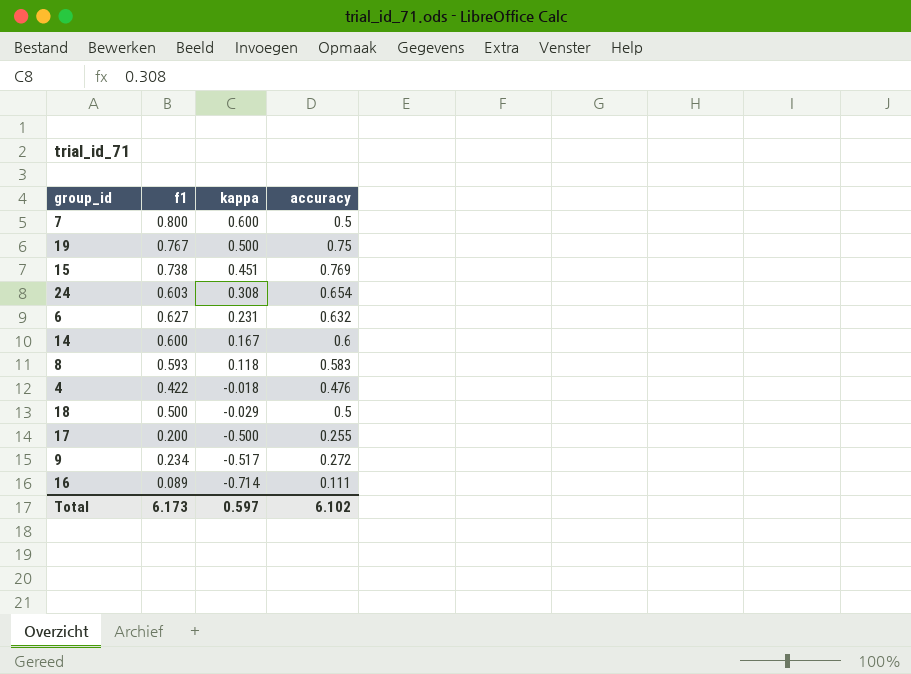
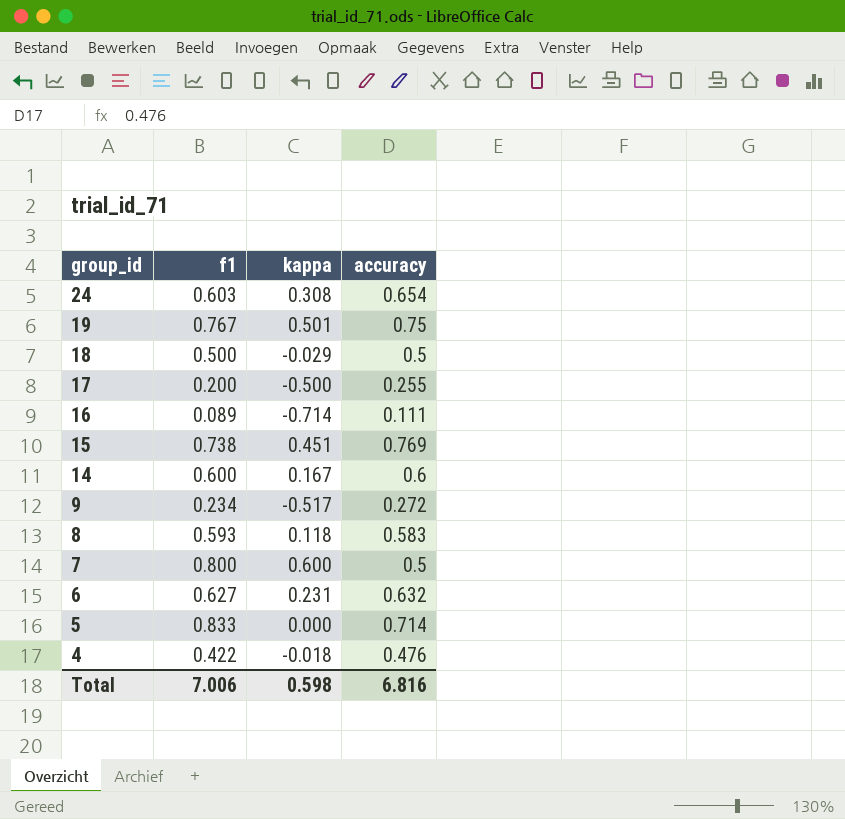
row order: kappa descending -> group_id descending
19 | kappa: 0.500 -> 0.501
row 5: none -> 0.833 | 0.000 | 0.714
Total | f1: 6.173 -> 7.006
Total | kappa: 0.597 -> 0.598
Total | accuracy: 6.102 -> 6.816

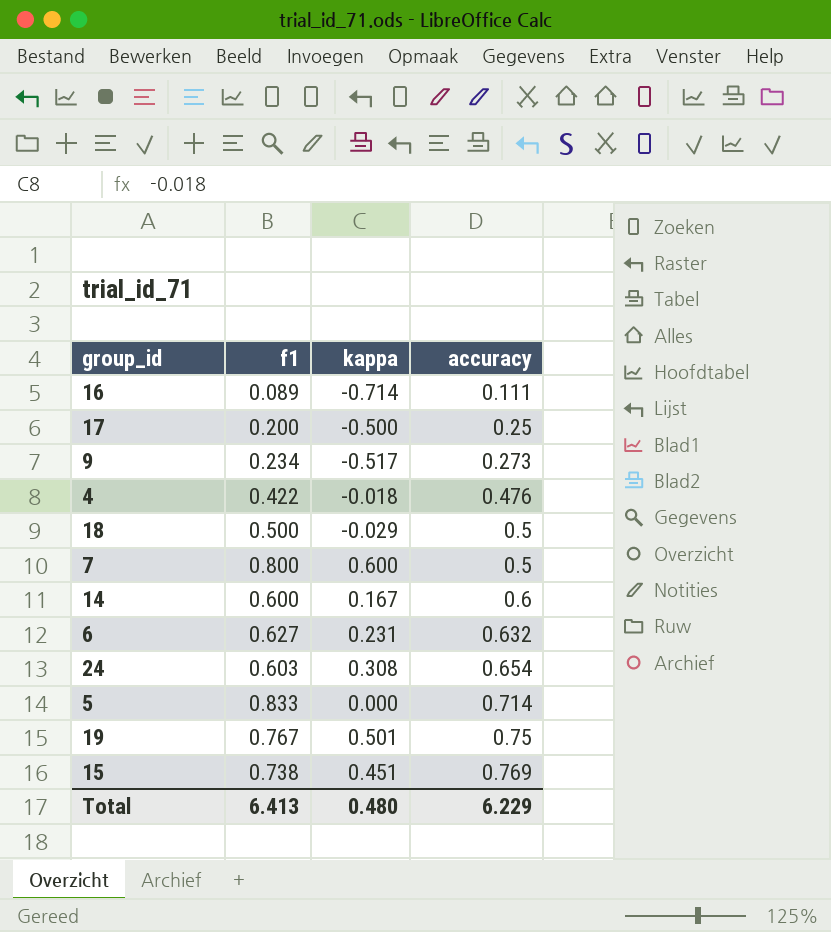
row order: group_id descending -> accuracy ascending
row 8: 0.593 | 0.118 | 0.583 -> none
17 | accuracy: 0.255 -> 0.25
9 | accuracy: 0.272 -> 0.273
Total | f1: 7.006 -> 6.413
Total | kappa: 0.598 -> 0.480
Total | accuracy: 6.816 -> 6.229

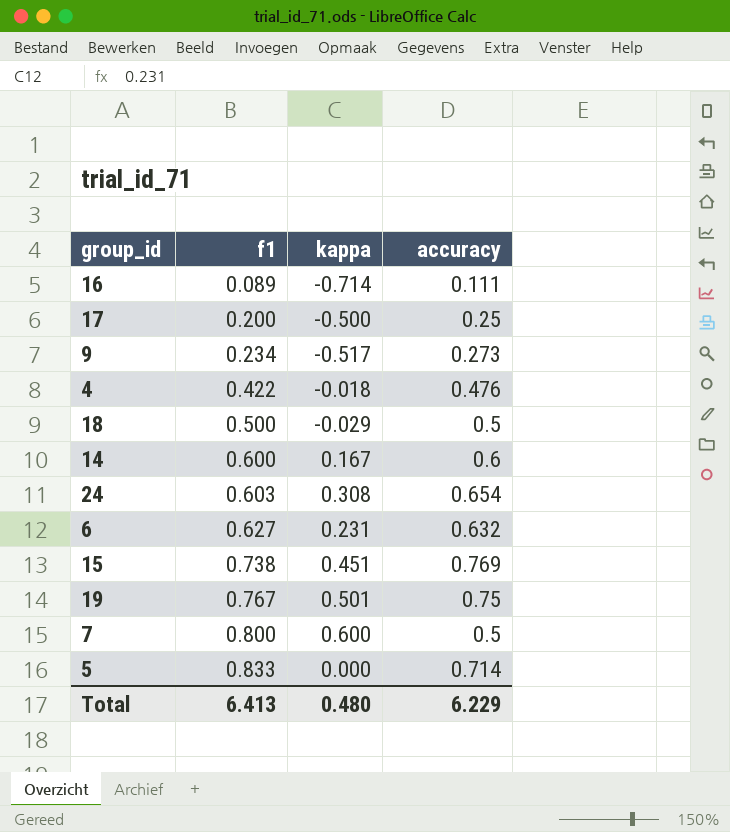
row order: accuracy ascending -> f1 ascending

